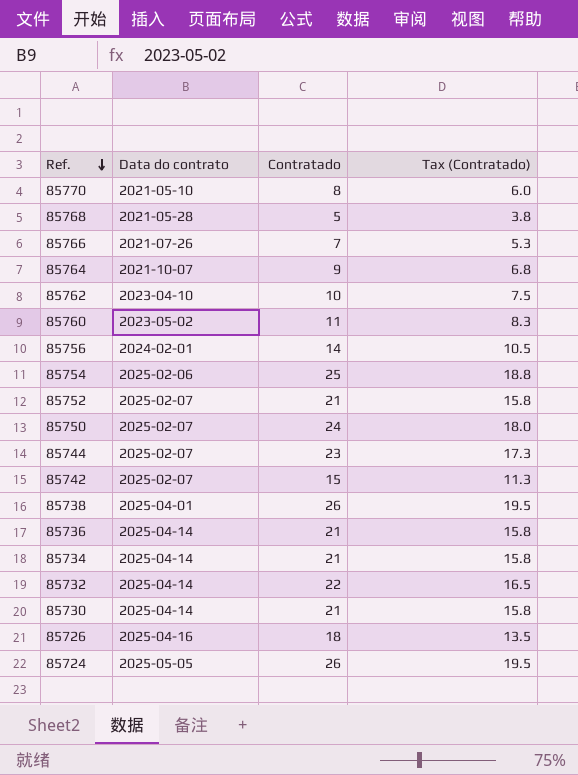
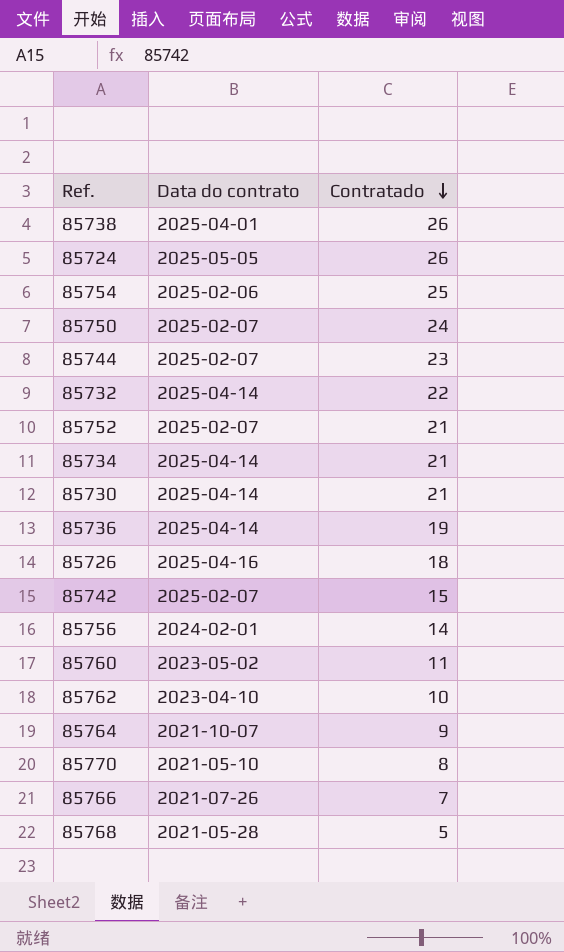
row order: Ref. descending -> Contratado descending
column Tax (Contratado) | formula: [Contratado] * 0.75 -> none
85736 | Contratado: 21 -> 19

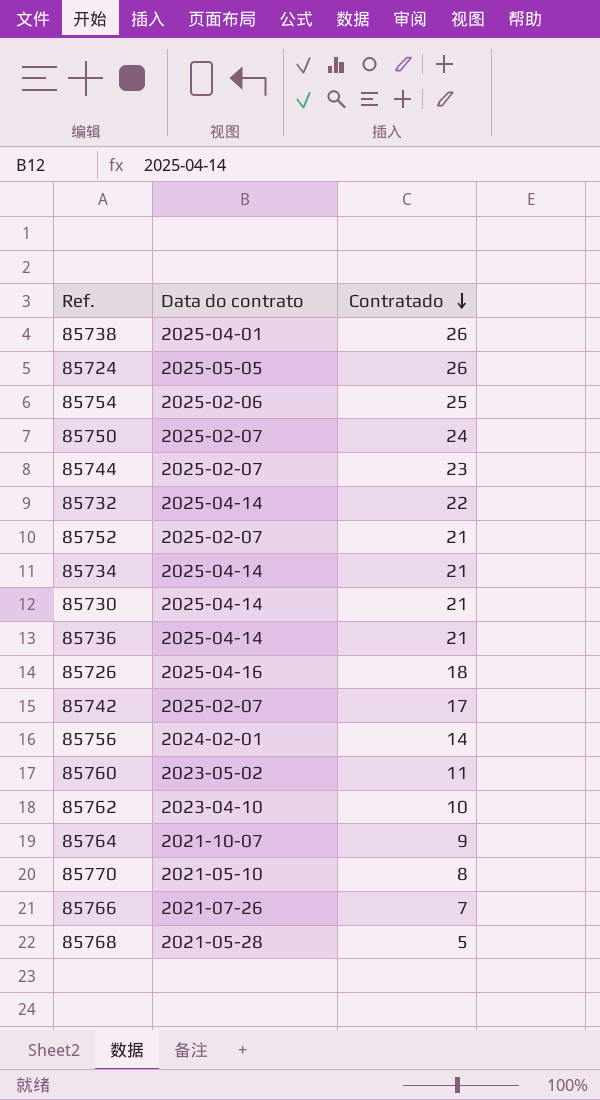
85736 | Contratado: 19 -> 21
85742 | Contratado: 15 -> 17

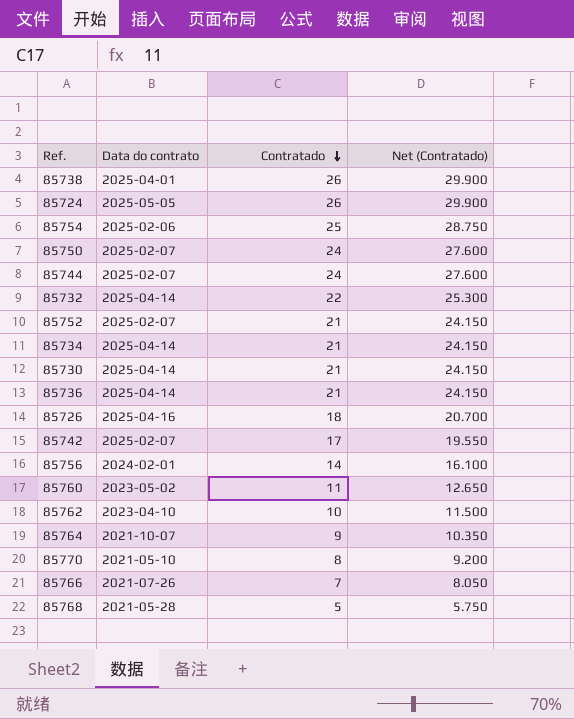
column Net (Contratado) | formula: none -> [Contratado] * 1.15
85744 | Contratado: 23 -> 24

